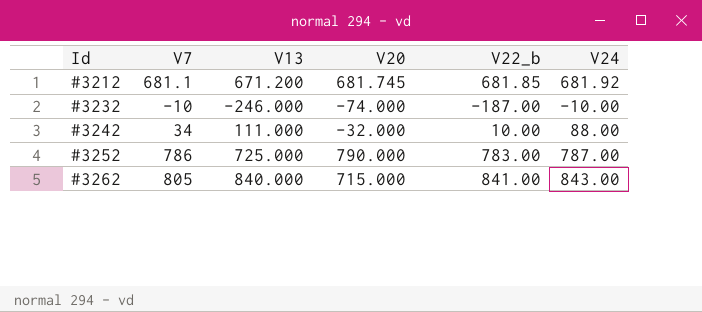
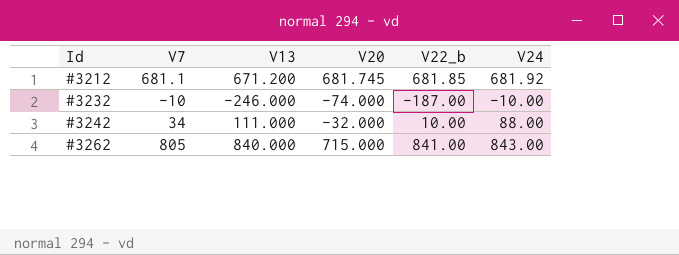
row #3252: 786 | 725.000 | 790.000 | 783.00 | 787.00 -> none

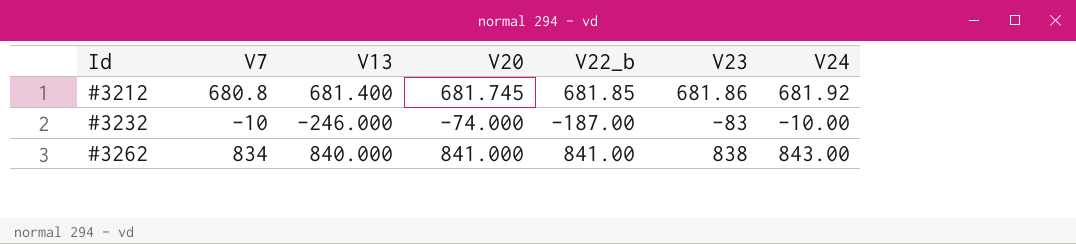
column V23 | position: none -> 6
row #3242: 34 | 111.000 | -32.000 | 10.00 | 88.00 -> none
#3212 | V7: 681.1 -> 680.8
#3212 | V13: 671.200 -> 681.400
#3262 | V7: 805 -> 834
#3262 | V20: 715.000 -> 841.000

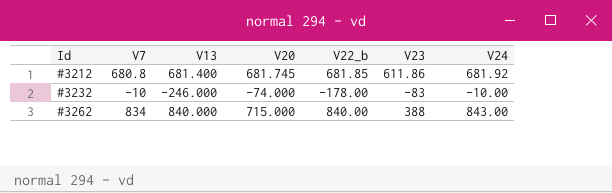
#3212 | V23: 681.86 -> 611.86
#3232 | V22_b: -187.00 -> -178.00
#3262 | V20: 841.000 -> 715.000
#3262 | V22_b: 841.00 -> 840.00
#3262 | V23: 838 -> 388

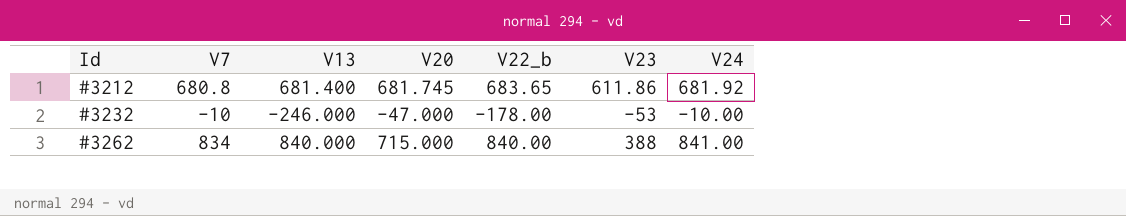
#3212 | V22_b: 681.85 -> 683.65
#3232 | V20: -74.000 -> -47.000
#3232 | V23: -83 -> -53
#3262 | V24: 843.00 -> 841.00

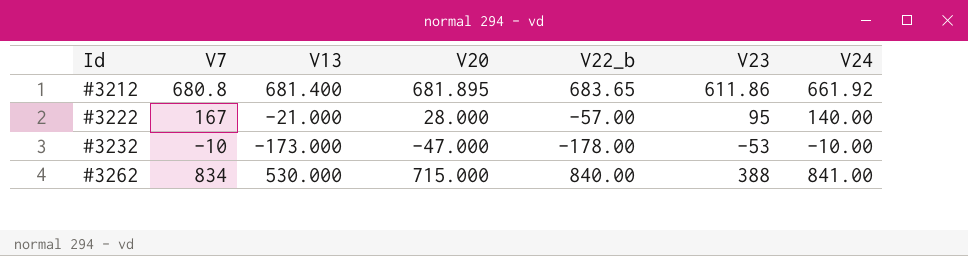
#3212 | V20: 681.745 -> 681.895
#3212 | V24: 681.92 -> 661.92
row #3222: none -> 167 | -21.000 | 28.000 | -57.00 | 95 | 140.00
#3232 | V13: -246.000 -> -173.000
#3262 | V13: 840.000 -> 530.000

